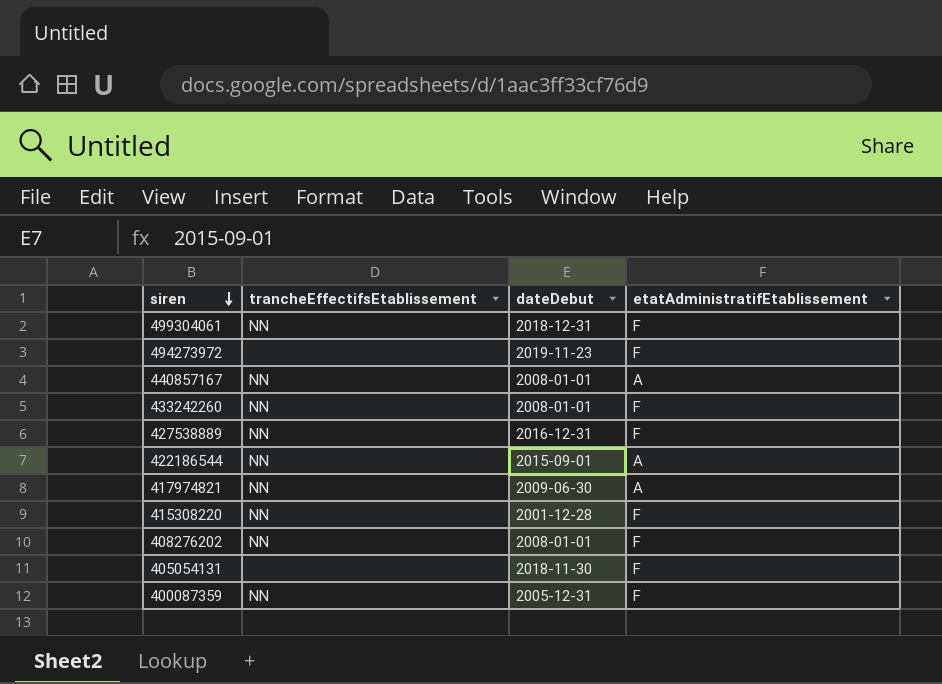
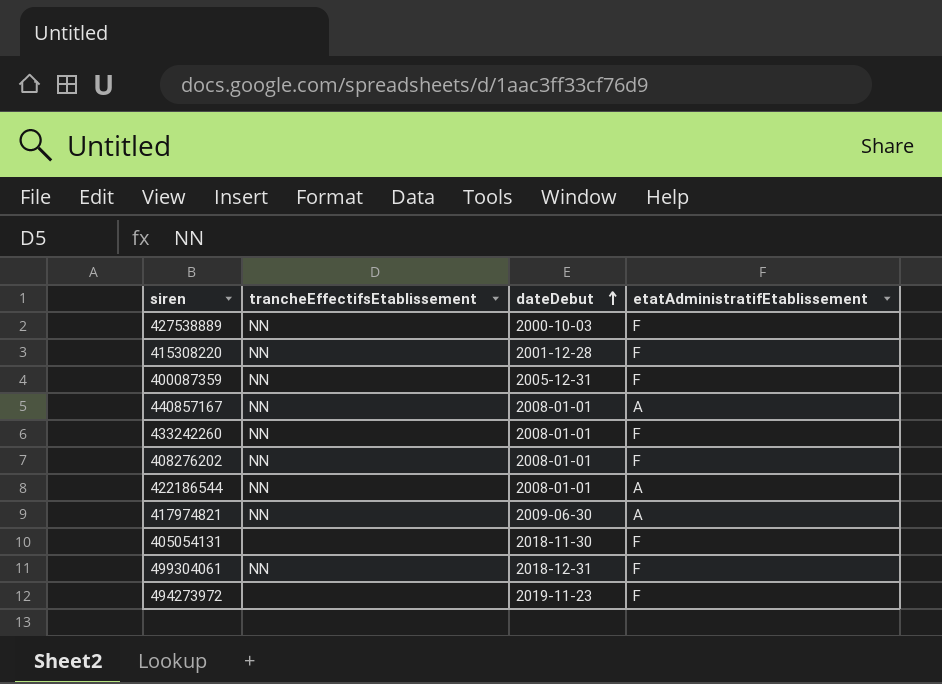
row order: siren descending -> dateDebut ascending
427538889 | dateDebut: 2016-12-31 -> 2000-10-03
422186544 | dateDebut: 2015-09-01 -> 2008-01-01

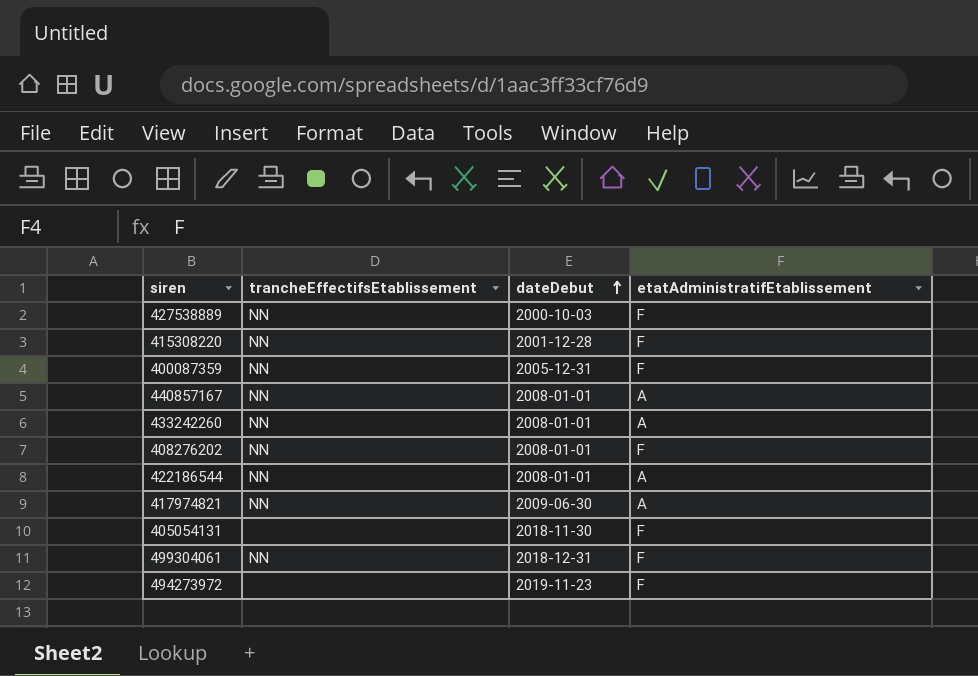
433242260 | etatAdministratifEtablissement: F -> A

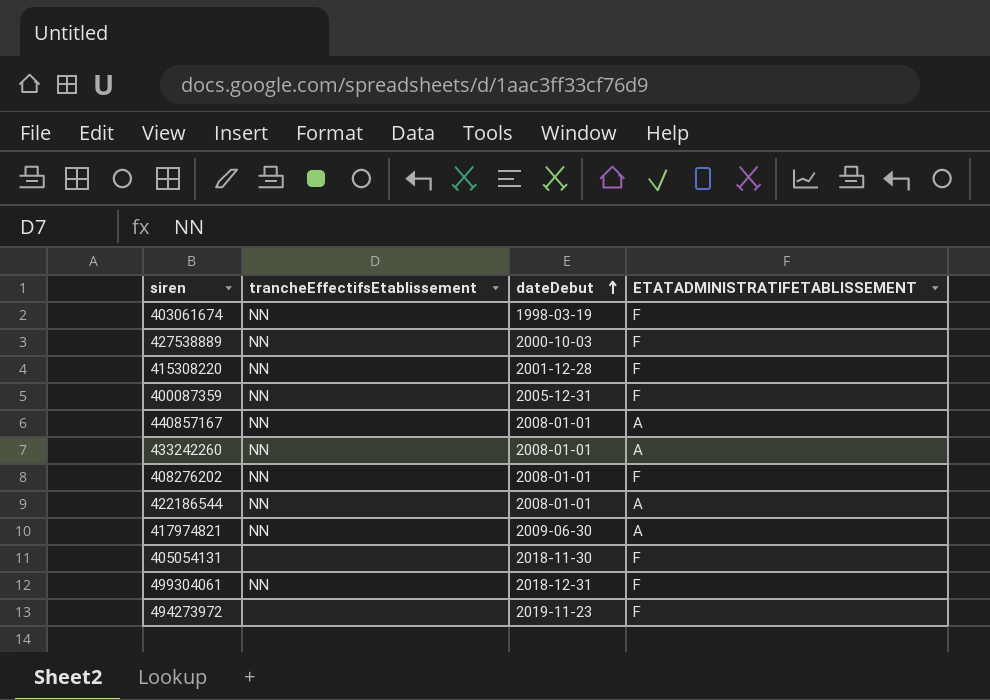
column name: etatAdministratifEtablissement -> ETATADMINISTRATIFETABLISSEMENT
row 403061674: none -> NN | 1998-03-19 | F

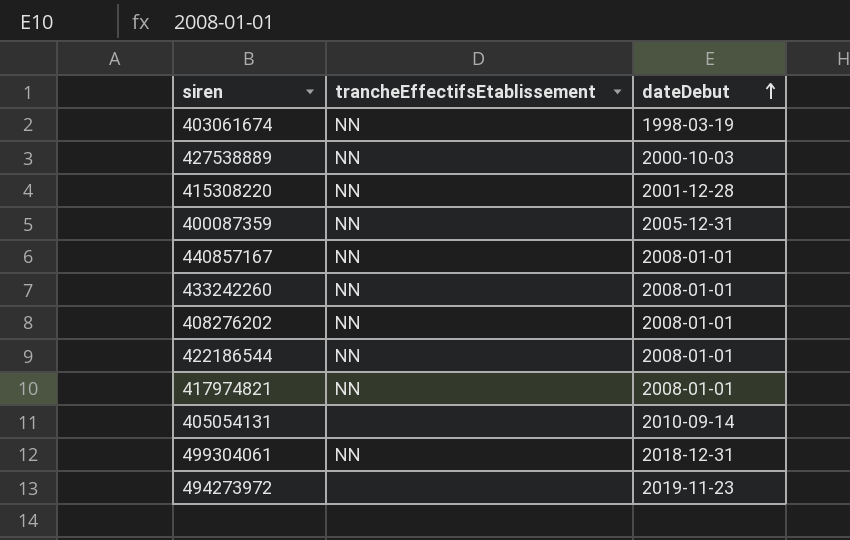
column ETATADMINISTRATIFETABLISSEMENT | position: 4 -> none
417974821 | dateDebut: 2009-06-30 -> 2008-01-01
405054131 | dateDebut: 2018-11-30 -> 2010-09-14

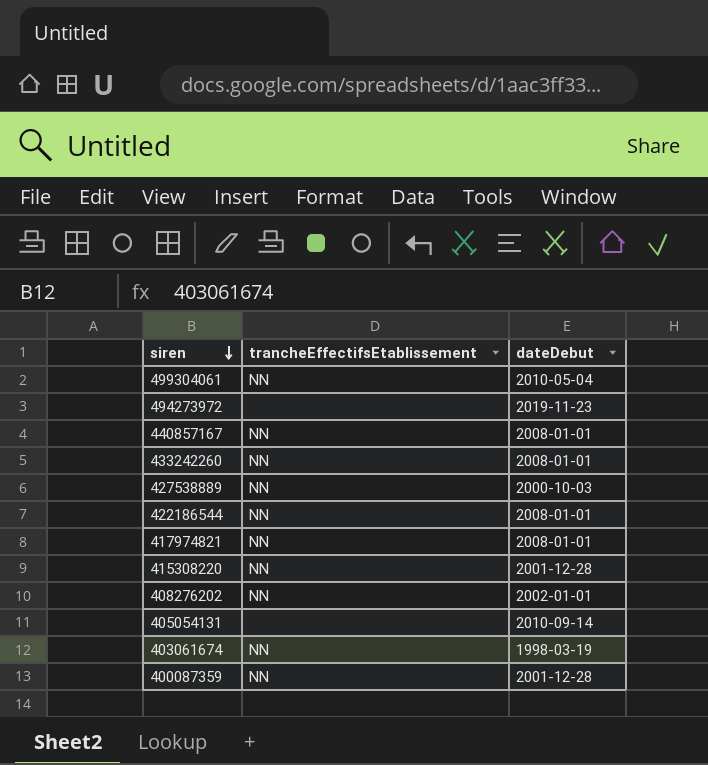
row order: dateDebut ascending -> siren descending
499304061 | dateDebut: 2018-12-31 -> 2010-05-04
408276202 | dateDebut: 2008-01-01 -> 2002-01-01
400087359 | dateDebut: 2005-12-31 -> 2001-12-28

